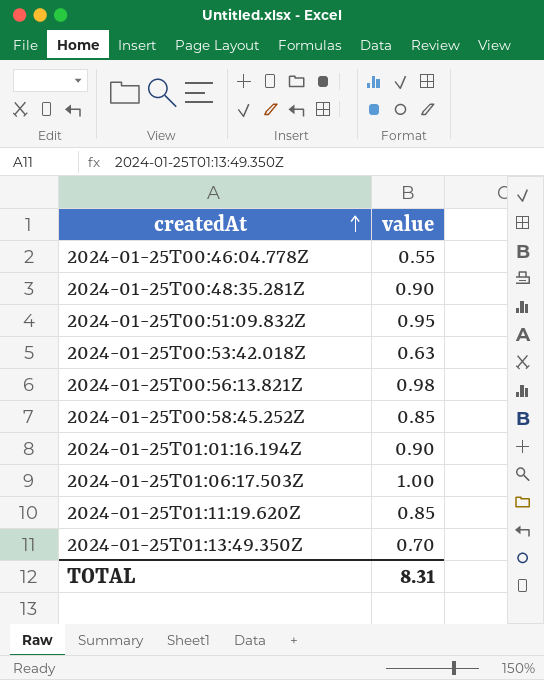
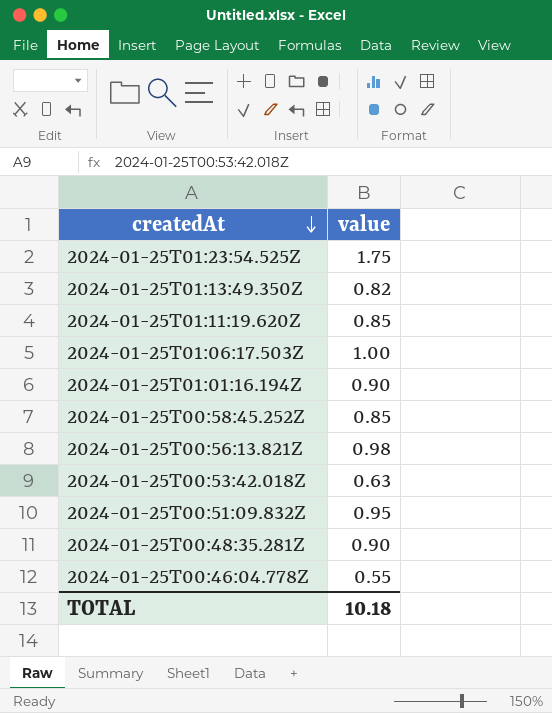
row order: createdAt ascending -> createdAt descending
row 2024-01-25T01:23:54.525Z: none -> 1.75
2024-01-25T01:13:49.350Z | value: 0.70 -> 0.82
TOTAL | value: 8.31 -> 10.18

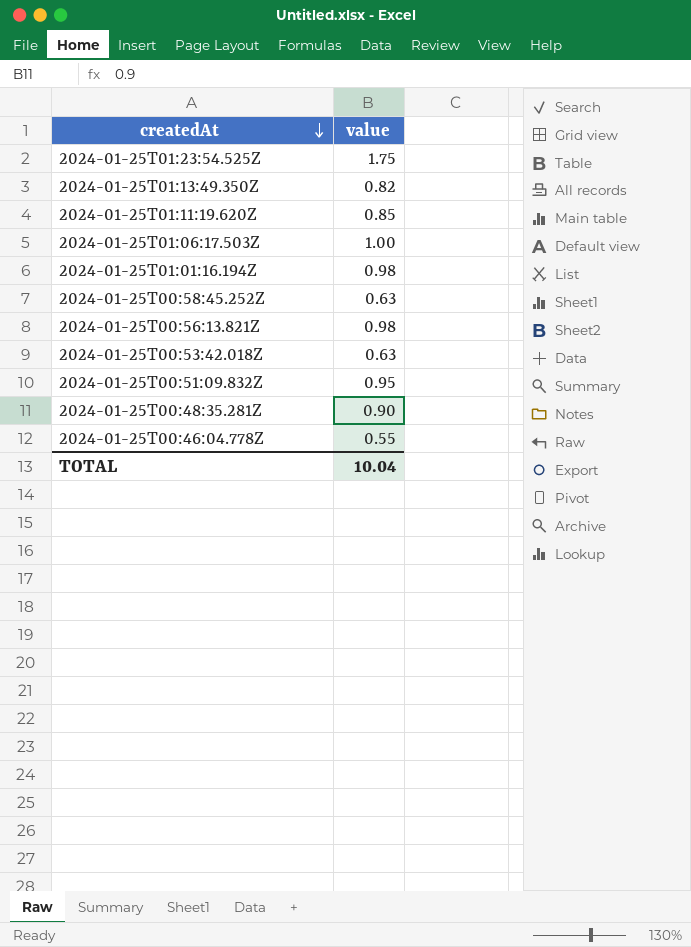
2024-01-25T01:01:16.194Z | value: 0.90 -> 0.98
2024-01-25T00:58:45.252Z | value: 0.85 -> 0.63
TOTAL | value: 10.18 -> 10.04

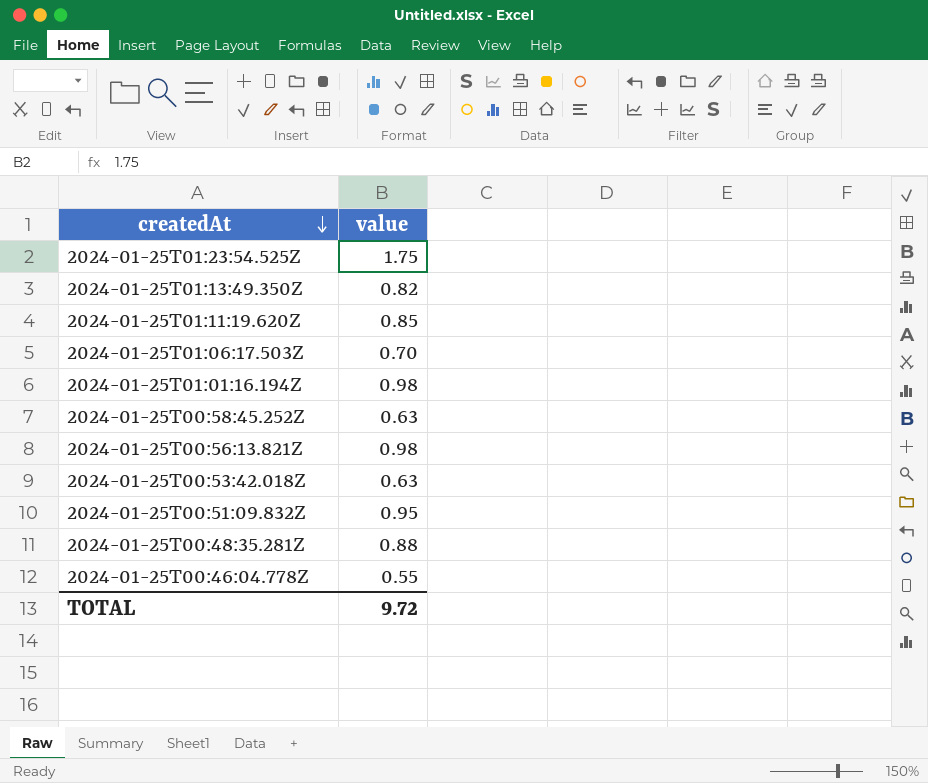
2024-01-25T01:06:17.503Z | value: 1.00 -> 0.70
2024-01-25T00:48:35.281Z | value: 0.90 -> 0.88
TOTAL | value: 10.04 -> 9.72

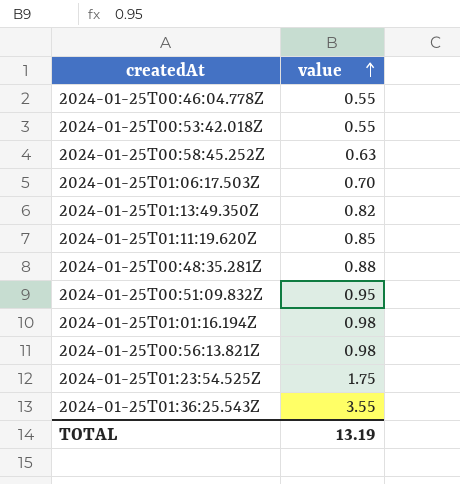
row order: createdAt descending -> value ascending
2024-01-25T00:53:42.018Z | value: 0.63 -> 0.55
row 2024-01-25T01:36:25.543Z: none -> 3.55
TOTAL | value: 9.72 -> 13.19

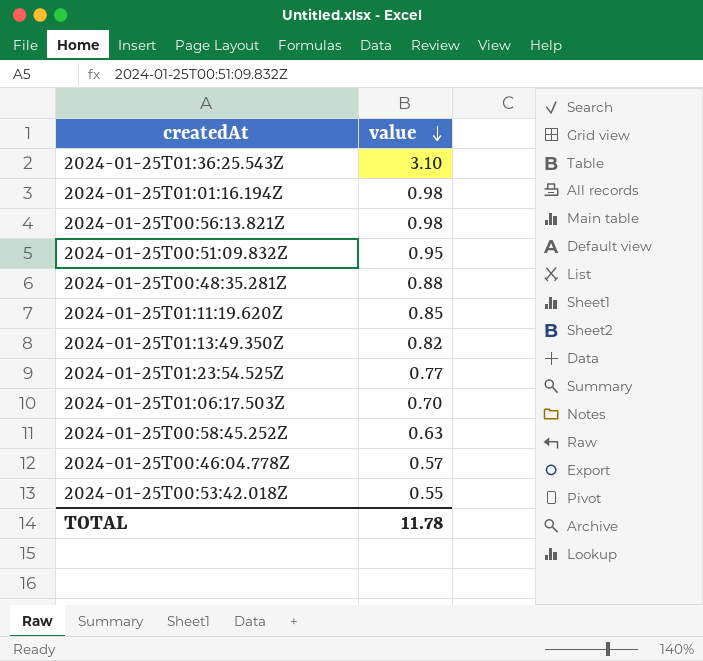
row order: value ascending -> value descending
2024-01-25T01:36:25.543Z | value: 3.55 -> 3.10
2024-01-25T01:23:54.525Z | value: 1.75 -> 0.77
2024-01-25T00:46:04.778Z | value: 0.55 -> 0.57
TOTAL | value: 13.19 -> 11.78

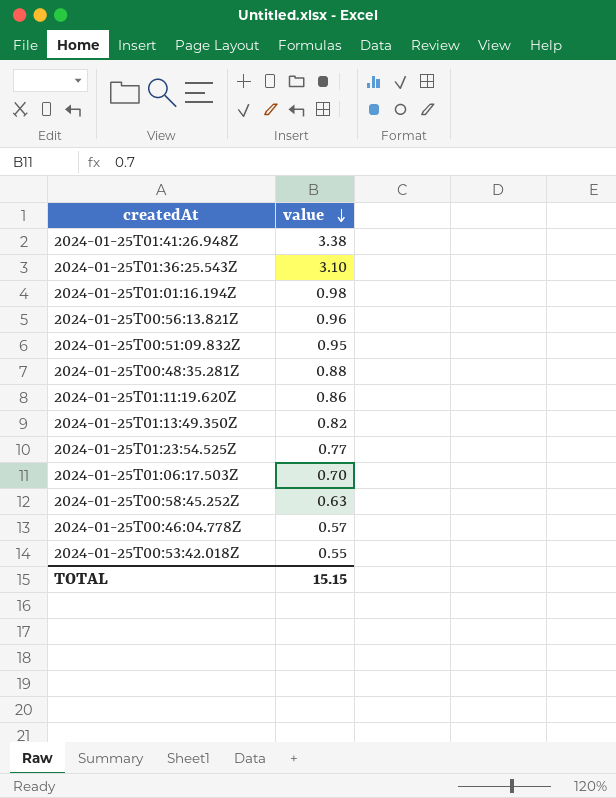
row 2024-01-25T01:41:26.948Z: none -> 3.38
2024-01-25T00:56:13.821Z | value: 0.98 -> 0.96
2024-01-25T01:11:19.620Z | value: 0.85 -> 0.86
TOTAL | value: 11.78 -> 15.15

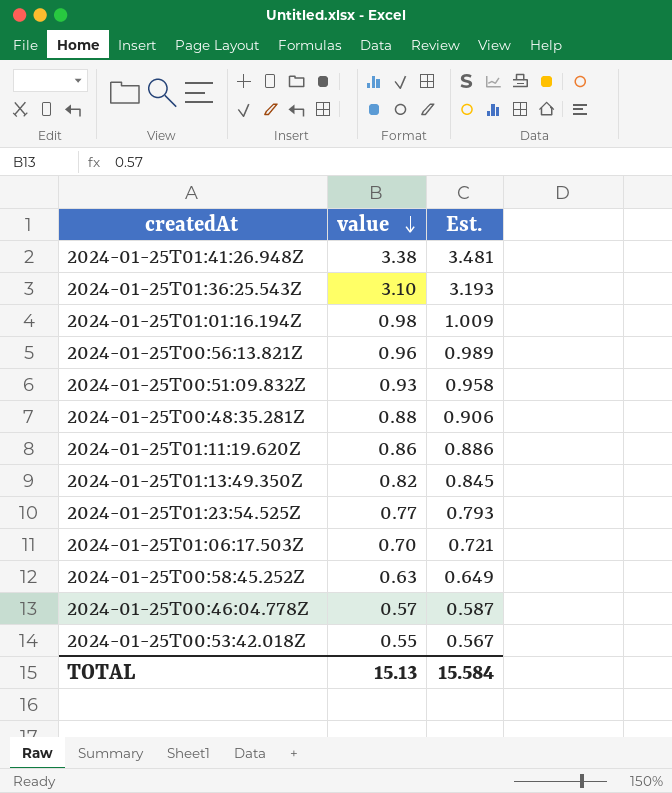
column Est. | formula: none -> [value] * 1.03
2024-01-25T00:51:09.832Z | value: 0.95 -> 0.93
TOTAL | value: 15.15 -> 15.13

